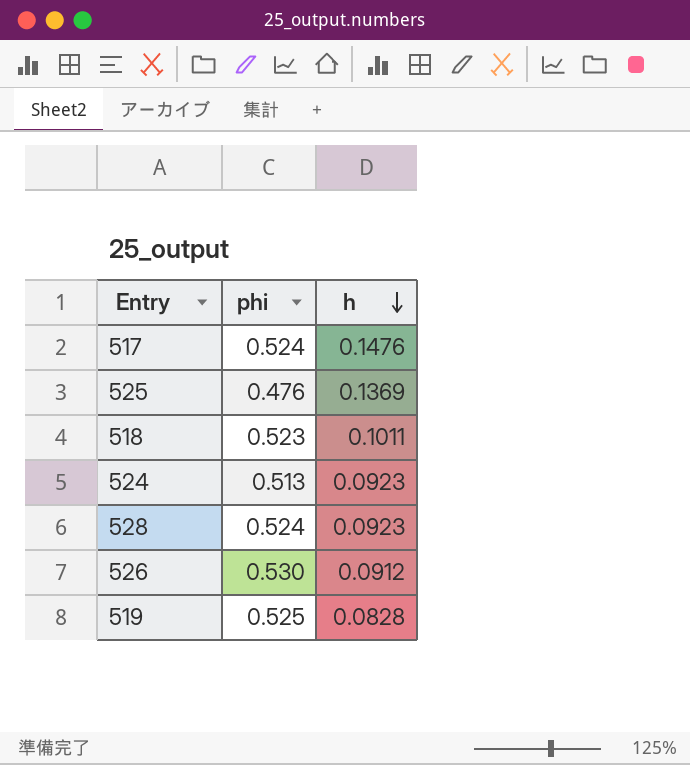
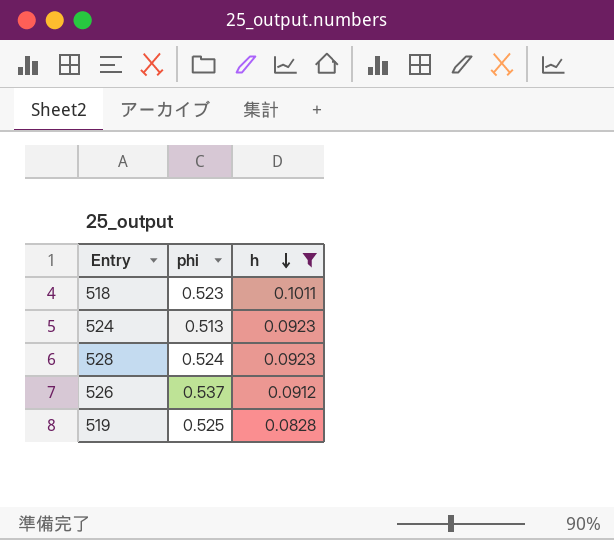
filter: none -> h <= 0.1011
526 | phi: 0.530 -> 0.537

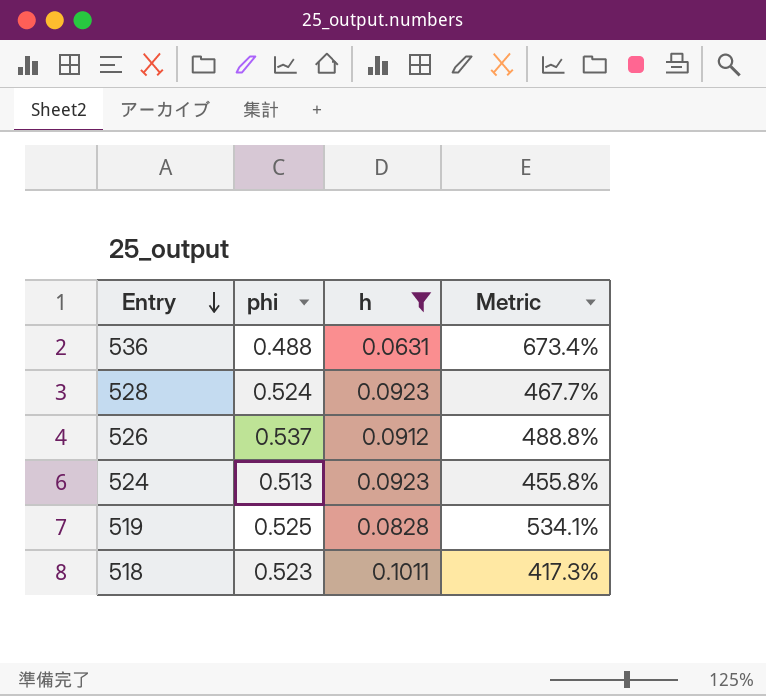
row order: h descending -> Entry descending
column Metric | formula: none -> ([phi] - [h]) / [h]
row 536: none -> 0.488 | 0.0631 | 673.4%

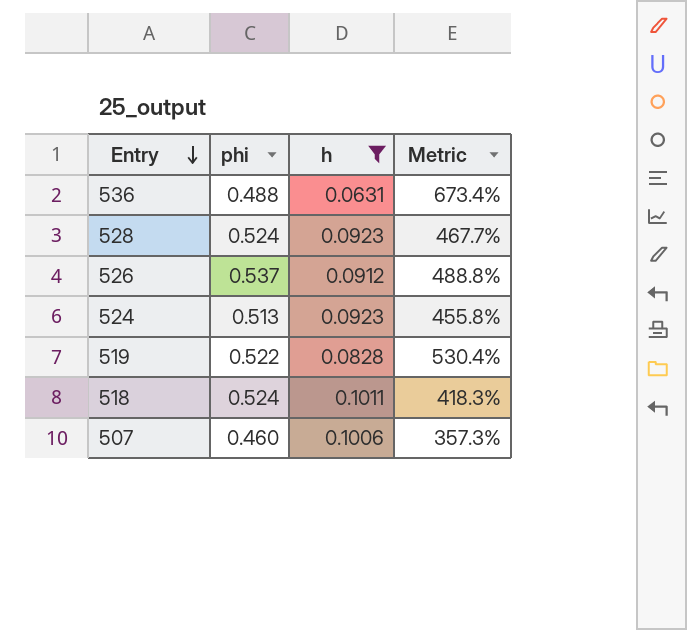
519 | phi: 0.525 -> 0.522
519 | Metric: 534.1% -> 530.4%
518 | phi: 0.523 -> 0.524
518 | Metric: 417.3% -> 418.3%
row 507: none -> 0.460 | 0.1006 | 357.3%

